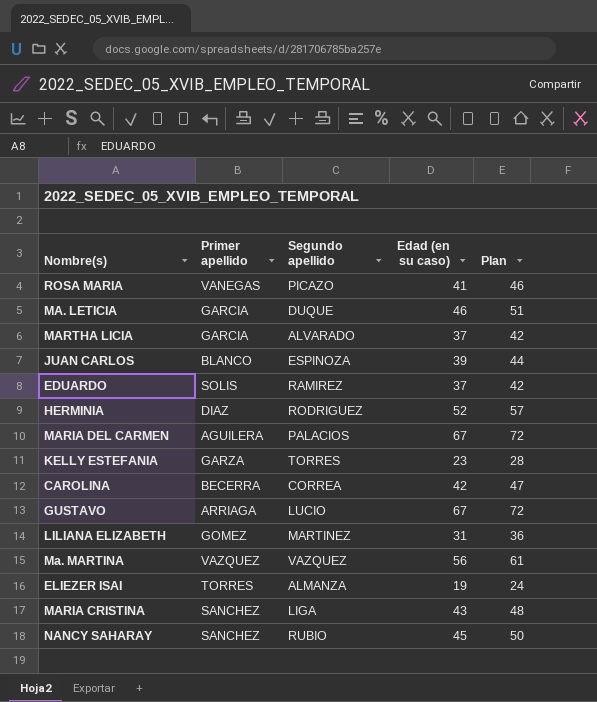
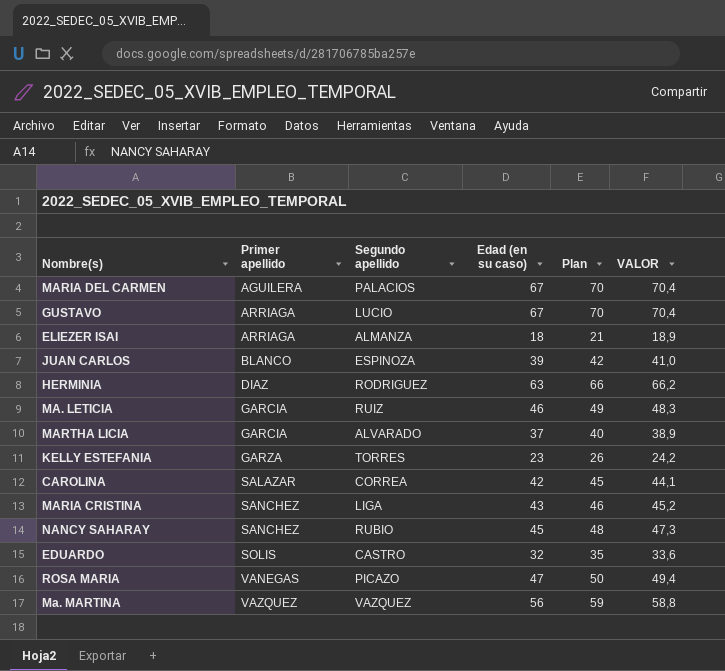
row order: none -> Primer apellido ascending
column Plan | formula: [Edad (en su caso)] + 5 -> [Edad (en su caso)] + 3
column VALOR | formula: none -> [Edad (en su caso)] * 1,05
row LILIANA ELIZABETH: GOMEZ | MARTINEZ | 31 | 36 -> none
ELIEZER ISAI | Primer apellido: TORRES -> ARRIAGA
ELIEZER ISAI | Edad (en su caso): 19 -> 18
HERMINIA | Edad (en su caso): 52 -> 63
MA. LETICIA | Segundo apellido: DUQUE -> RUIZ
CAROLINA | Primer apellido: BECERRA -> SALAZAR
EDUARDO | Segundo apellido: RAMIREZ -> CASTRO
EDUARDO | Edad (en su caso): 37 -> 32
ROSA MARIA | Edad (en su caso): 41 -> 47

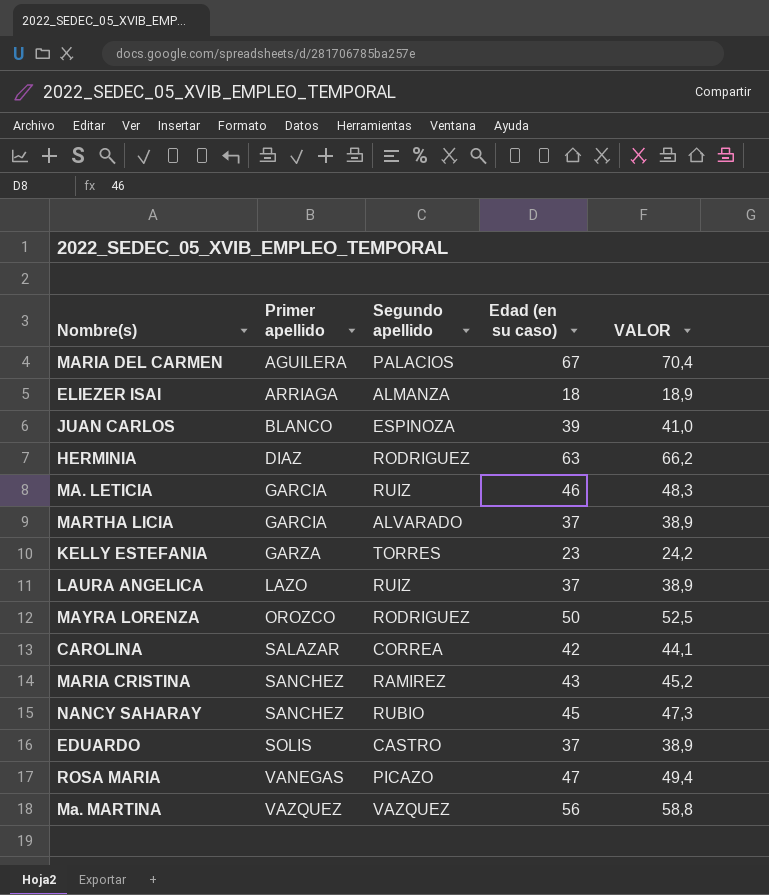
column Plan | formula: [Edad (en su caso)] + 3 -> none
row GUSTAVO: ARRIAGA | LUCIO | 67 | 70 | 70,4 -> none
row LAURA ANGELICA: none -> LAZO | RUIZ | 37 | 38,9
row MAYRA LORENZA: none -> OROZCO | RODRIGUEZ | 50 | 52,5
MARIA CRISTINA | Segundo apellido: LIGA -> RAMIREZ
EDUARDO | Edad (en su caso): 32 -> 37
EDUARDO | VALOR: 33,6 -> 38,9

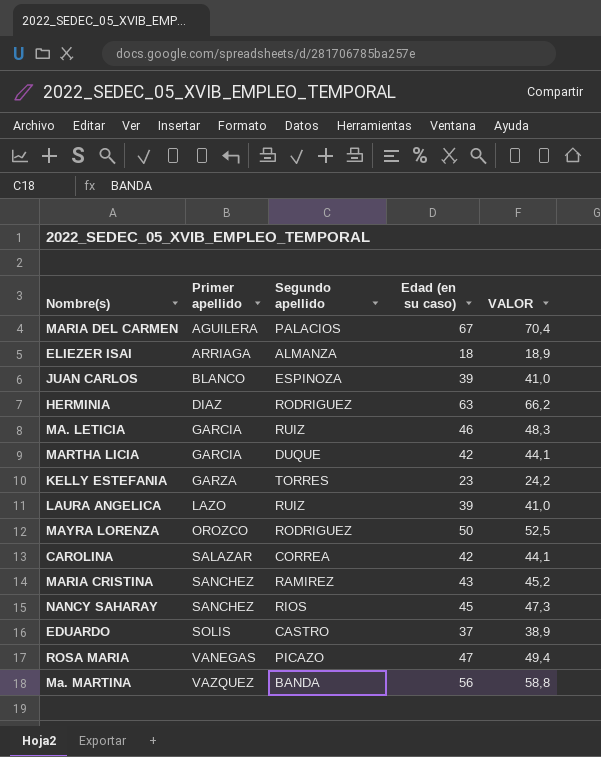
MARTHA LICIA | Segundo apellido: ALVARADO -> DUQUE
MARTHA LICIA | Edad (en su caso): 37 -> 42
MARTHA LICIA | VALOR: 38,9 -> 44,1
LAURA ANGELICA | Edad (en su caso): 37 -> 39
LAURA ANGELICA | VALOR: 38,9 -> 41,0
NANCY SAHARAY | Segundo apellido: RUBIO -> RIOS
Ma. MARTINA | Segundo apellido: VAZQUEZ -> BANDA

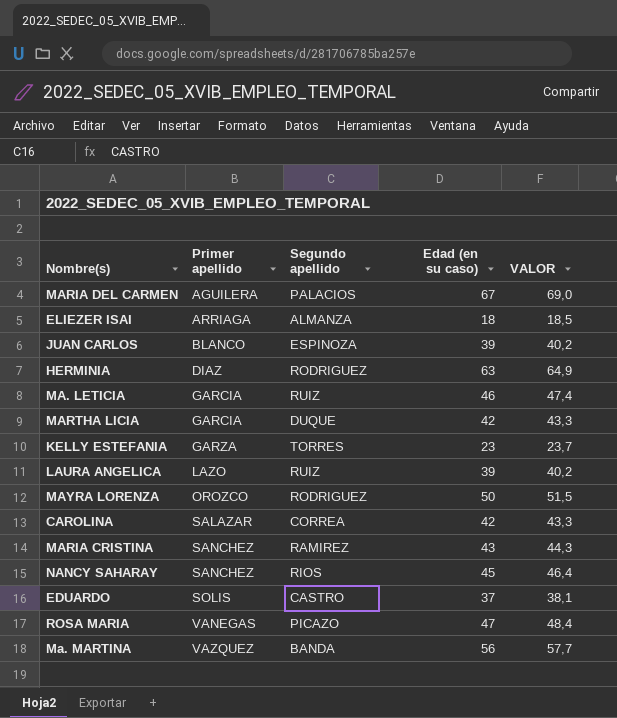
column VALOR | formula: [Edad (en su caso)] * 1,05 -> [Edad (en su caso)] * 1,03

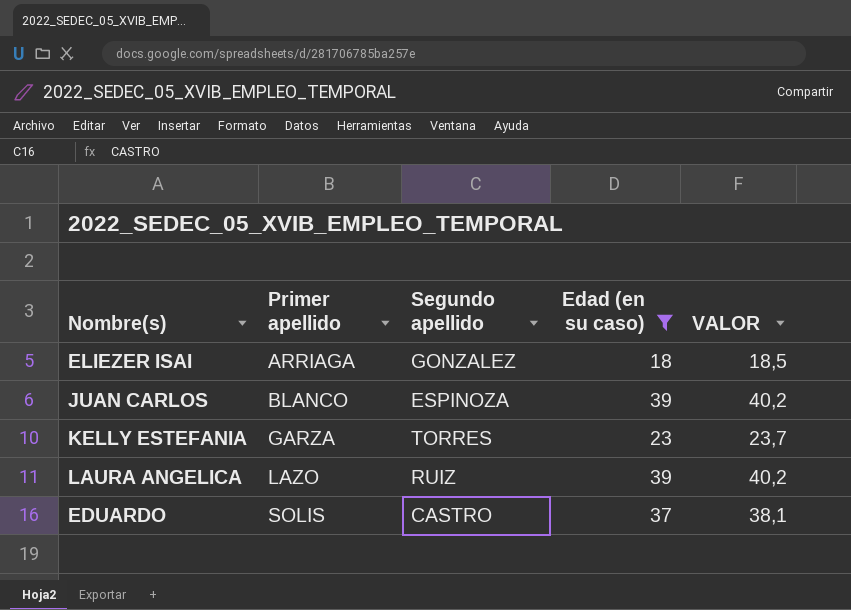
filter: none -> Edad (en su caso) <= 39
ELIEZER ISAI | Segundo apellido: ALMANZA -> GONZALEZ

